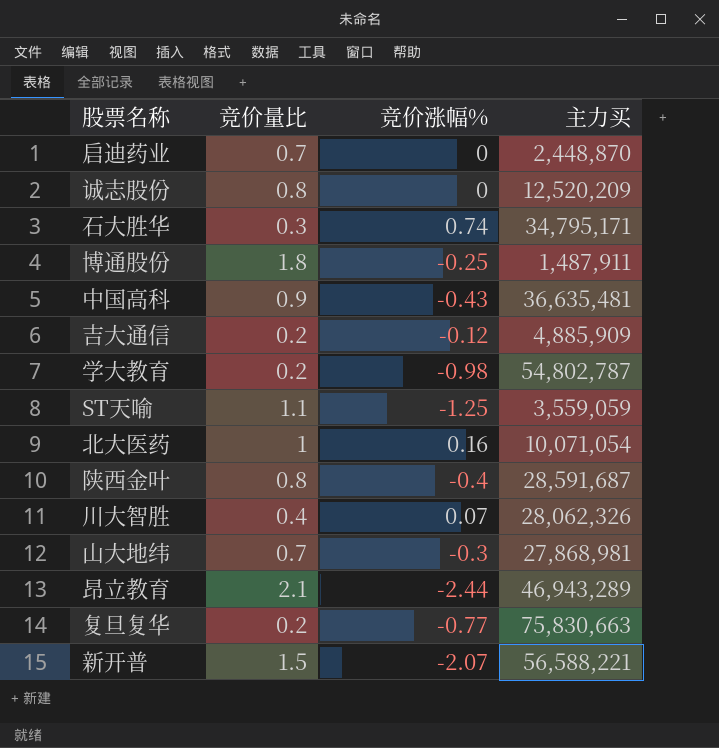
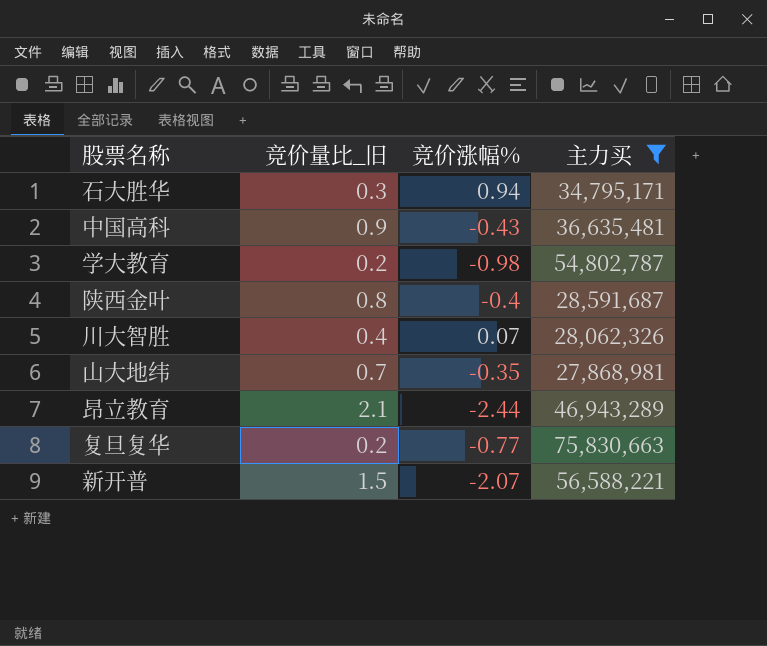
filter: none -> 主力买 >= 27,868,981
column name: 竞价量比 -> 竞价量比_旧
石大胜华 | 竞价涨幅%: 0.74 -> 0.94
山大地纬 | 竞价涨幅%: -0.3 -> -0.35

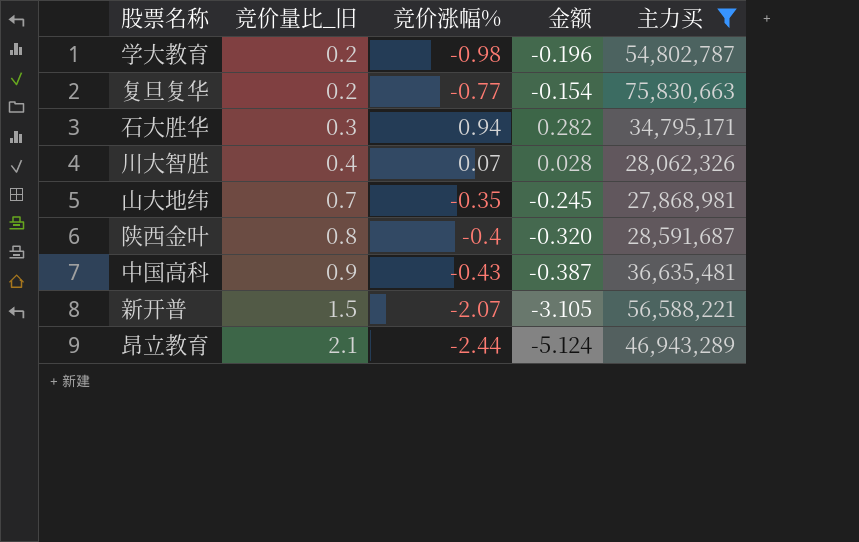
row order: none -> 竞价量比_旧 ascending
column 金额 | formula: none -> [竞价量比_旧] * [竞价涨幅%]

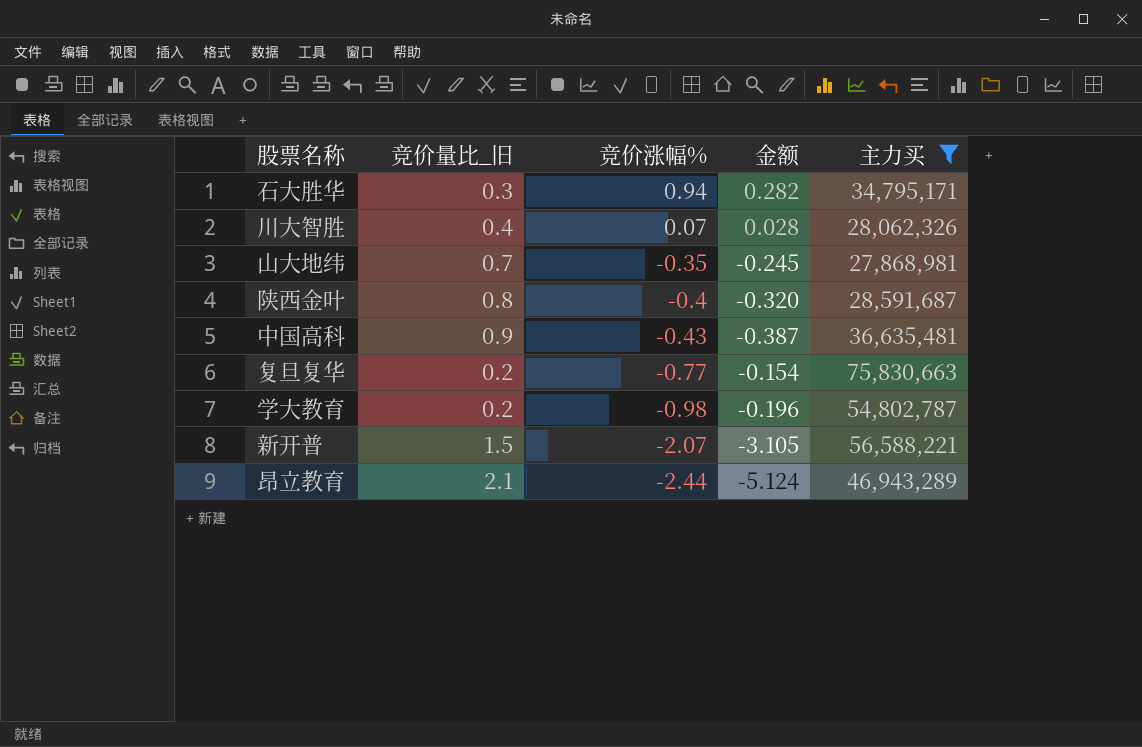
row order: 竞价量比_旧 ascending -> 竞价涨幅% descending

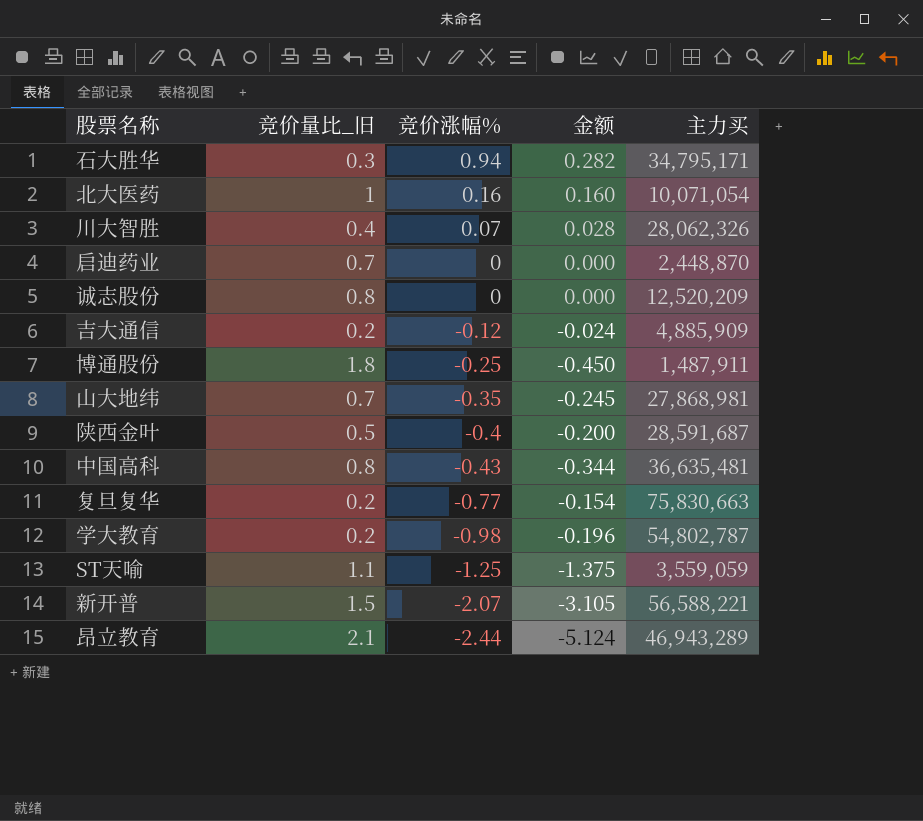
filter: 主力买 >= 27,868,981 -> none
陕西金叶 | 竞价量比_旧: 0.8 -> 0.5
陕西金叶 | 金额: -0.320 -> -0.200
中国高科 | 竞价量比_旧: 0.9 -> 0.8
中国高科 | 金额: -0.387 -> -0.344

